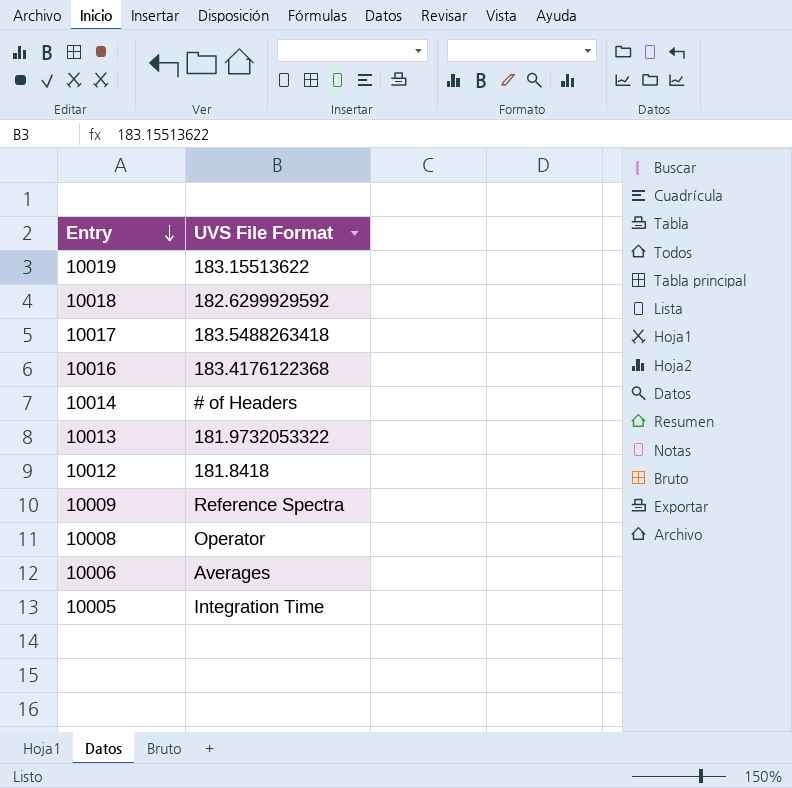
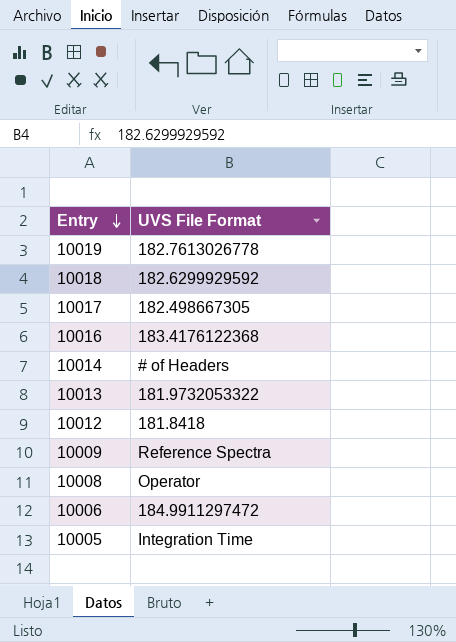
10019 | UVS File Format: 183.15513622 -> 182.7613026778
10017 | UVS File Format: 183.5488263418 -> 182.498667305
10006 | UVS File Format: Averages -> 184.9911297472

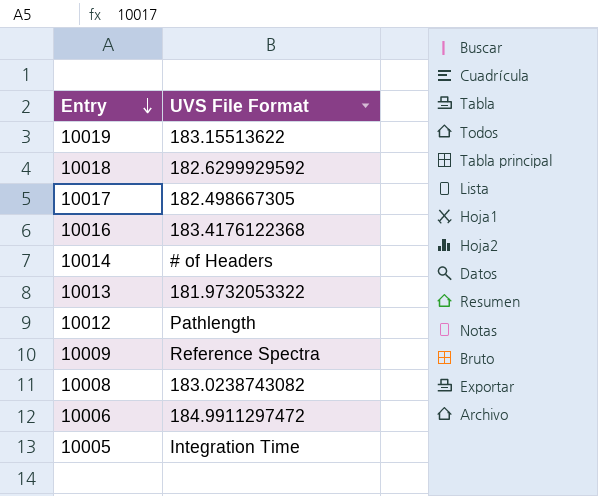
10019 | UVS File Format: 182.7613026778 -> 183.15513622
10012 | UVS File Format: 181.8418 -> Pathlength
10008 | UVS File Format: Operator -> 183.0238743082

